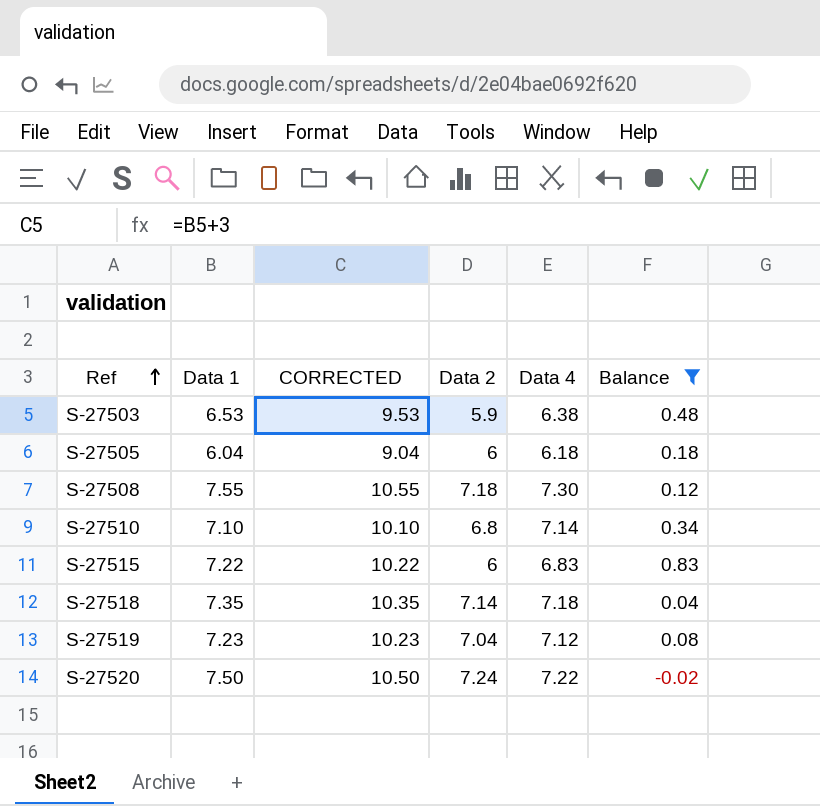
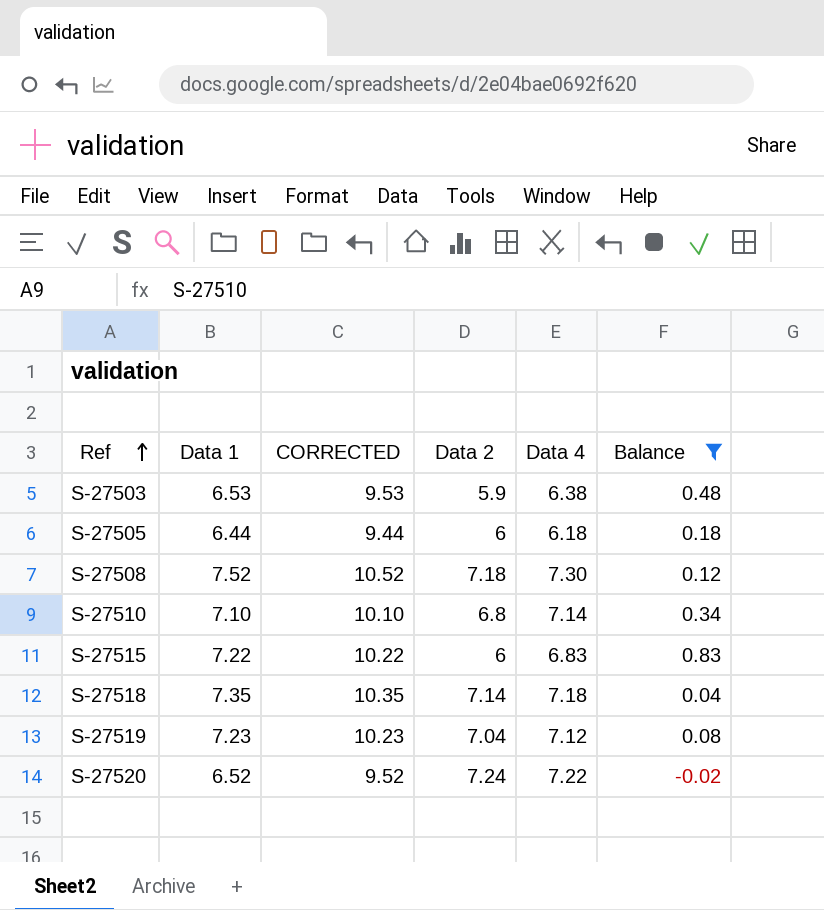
S-27505 | Data 1: 6.04 -> 6.44
S-27505 | CORRECTED: 9.04 -> 9.44
S-27508 | Data 1: 7.55 -> 7.52
S-27508 | CORRECTED: 10.55 -> 10.52
S-27520 | Data 1: 7.50 -> 6.52
S-27520 | CORRECTED: 10.50 -> 9.52

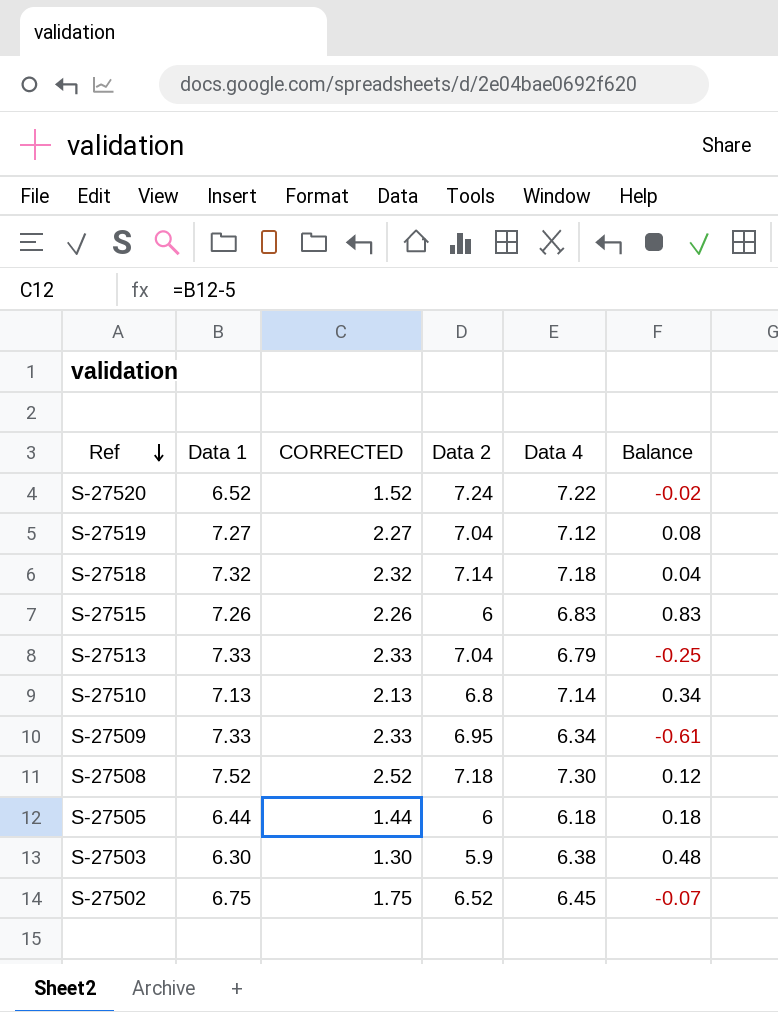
filter: Balance >= -0.02 -> none
row order: Ref ascending -> Ref descending
column CORRECTED | formula: [Data 1] + 3 -> [Data 1] - 5
S-27519 | Data 1: 7.23 -> 7.27
S-27518 | Data 1: 7.35 -> 7.32
S-27515 | Data 1: 7.22 -> 7.26
S-27510 | Data 1: 7.10 -> 7.13
S-27503 | Data 1: 6.53 -> 6.30

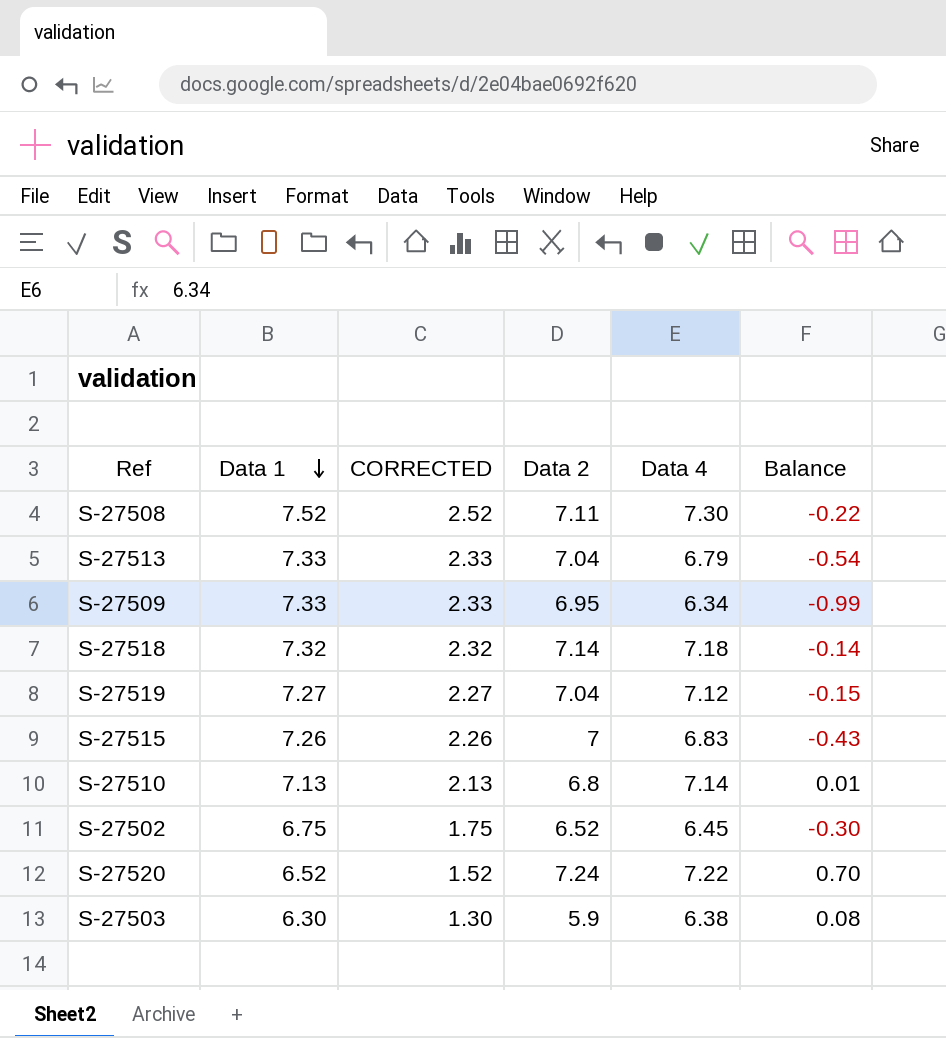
row order: Ref descending -> Data 1 descending
column Balance | formula: [Data 4] - [Data 2] -> [Data 4] - [Data 1]
row S-27505: 6.44 | 1.44 | 6 | 6.18 | 0.18 -> none
S-27508 | Data 2: 7.18 -> 7.11
S-27515 | Data 2: 6 -> 7

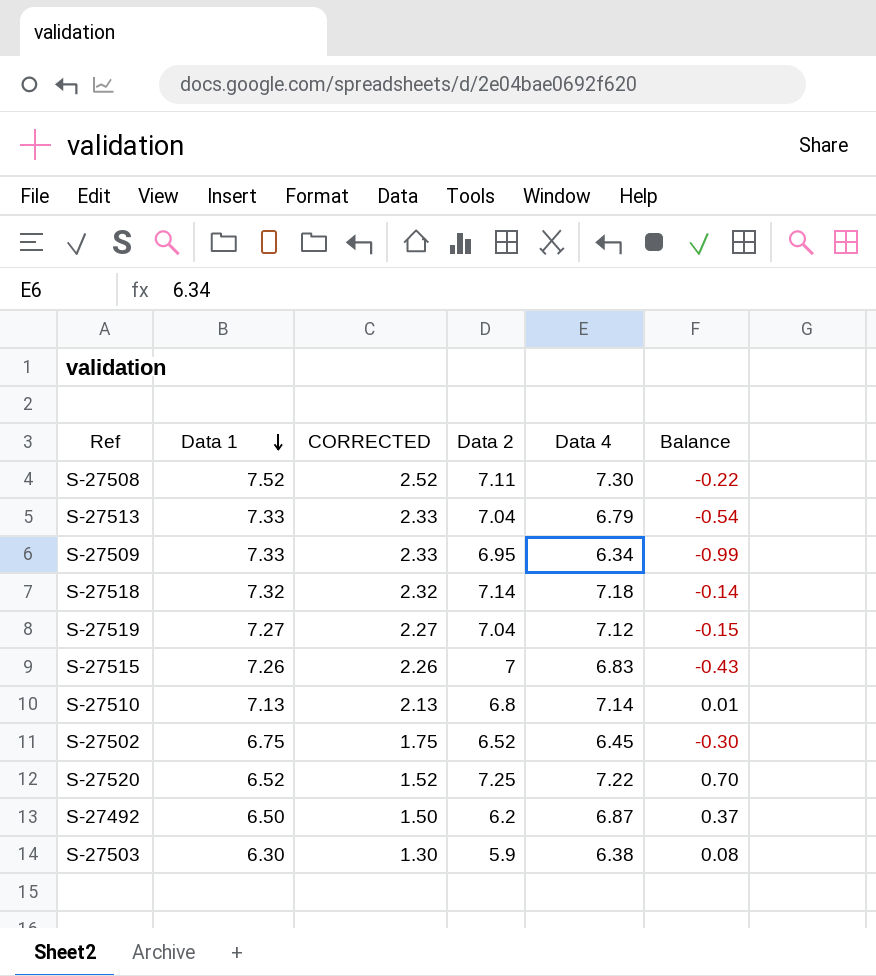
S-27520 | Data 2: 7.24 -> 7.25
row S-27492: none -> 6.50 | 1.50 | 6.2 | 6.87 | 0.37

